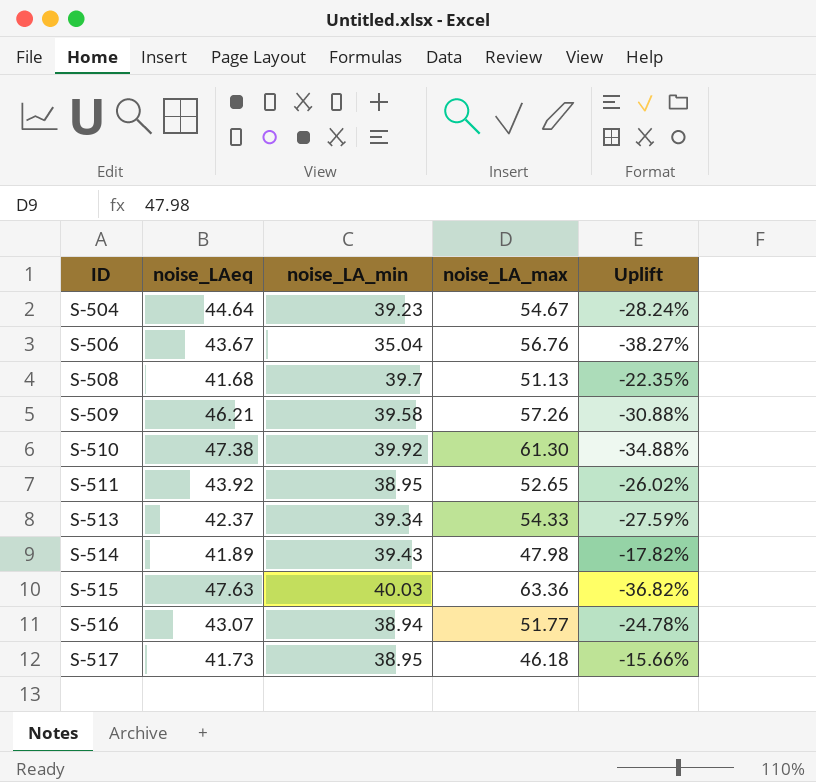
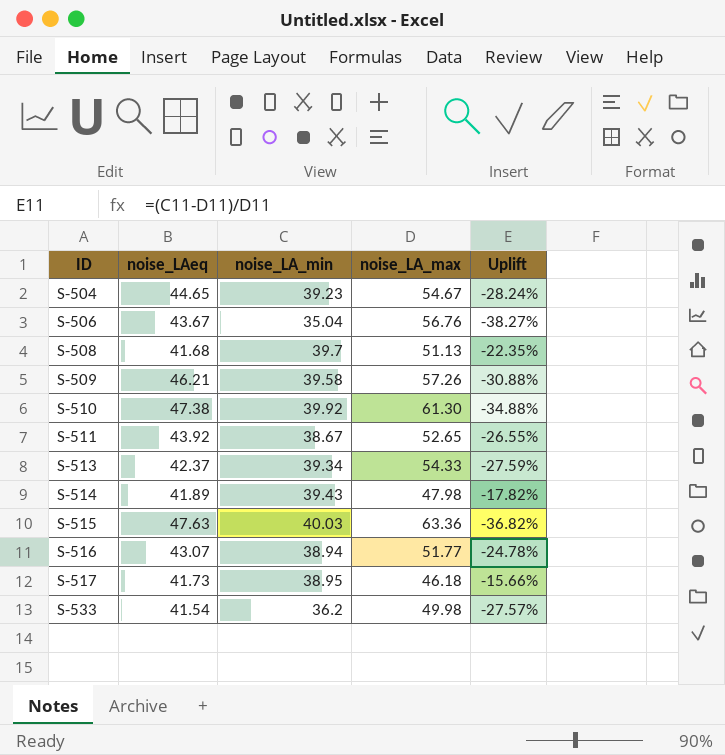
S-504 | noise_LAeq: 44.64 -> 44.65
S-511 | noise_LA_min: 38.95 -> 38.67
S-511 | Uplift: -26.02% -> -26.55%
row S-533: none -> 41.54 | 36.2 | 49.98 | -27.57%

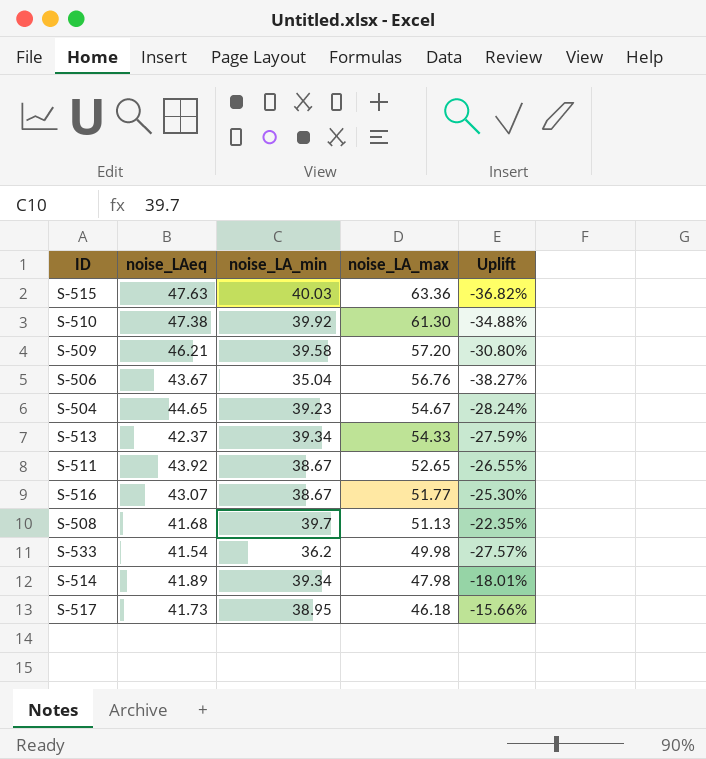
row order: ID ascending -> noise_LA_max descending
S-509 | noise_LA_max: 57.26 -> 57.20
S-509 | Uplift: -30.88% -> -30.80%
S-516 | noise_LA_min: 38.94 -> 38.67
S-516 | Uplift: -24.78% -> -25.30%
S-514 | noise_LA_min: 39.43 -> 39.34
S-514 | Uplift: -17.82% -> -18.01%

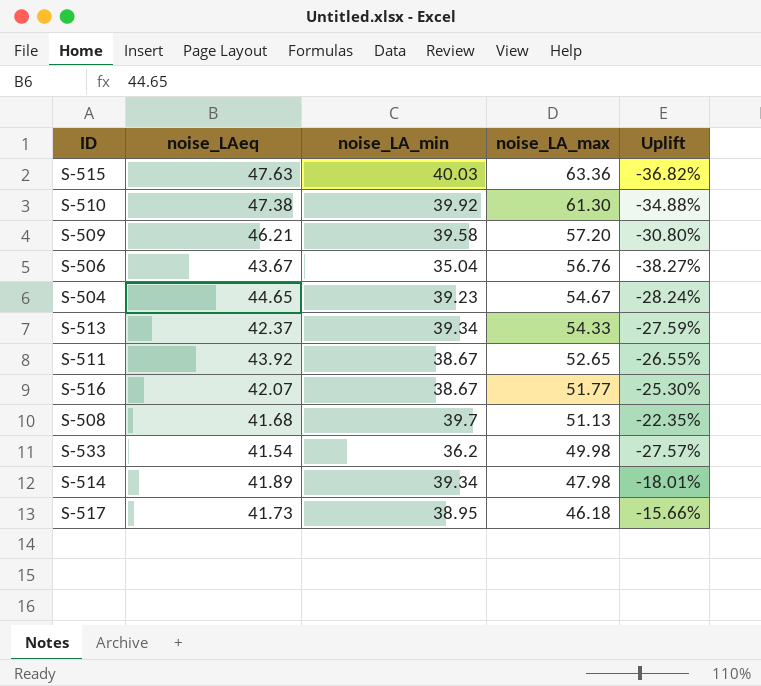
S-516 | noise_LAeq: 43.07 -> 42.07

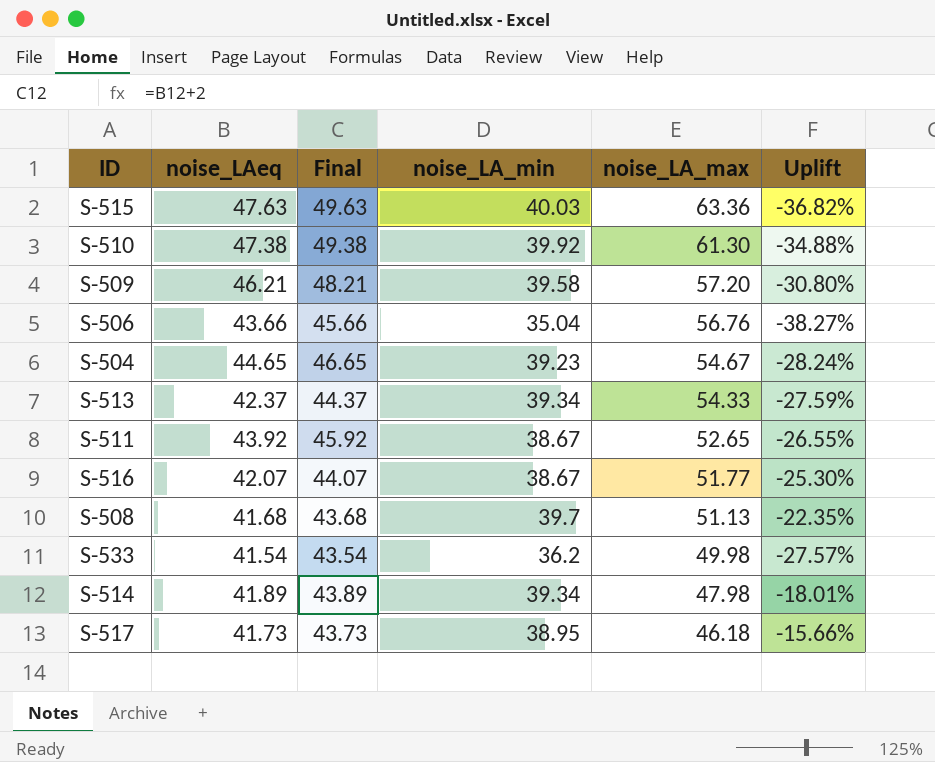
column Final | formula: none -> [noise_LAeq] + 2
S-506 | noise_LAeq: 43.67 -> 43.66

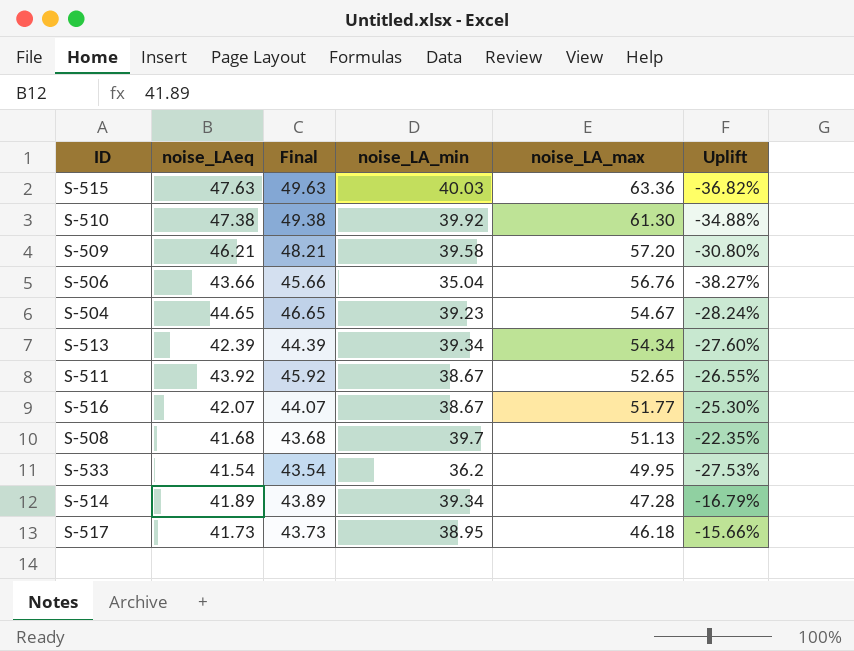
S-513 | noise_LAeq: 42.37 -> 42.39
S-513 | Final: 44.37 -> 44.39
S-513 | noise_LA_max: 54.33 -> 54.34
S-513 | Uplift: -27.59% -> -27.60%
S-533 | noise_LA_max: 49.98 -> 49.95
S-533 | Uplift: -27.57% -> -27.53%
S-514 | noise_LA_max: 47.98 -> 47.28
S-514 | Uplift: -18.01% -> -16.79%

